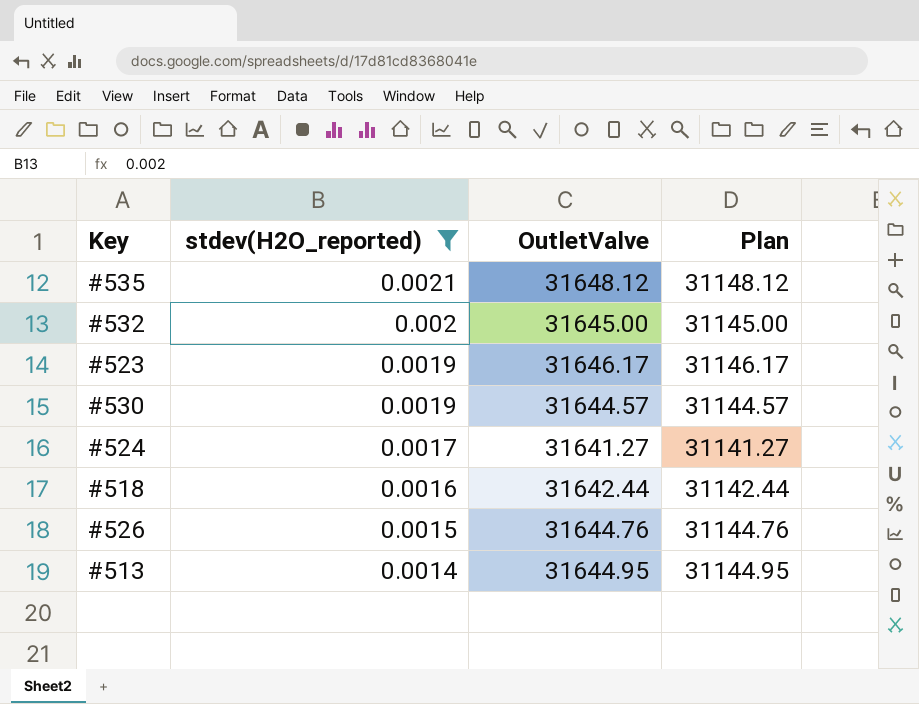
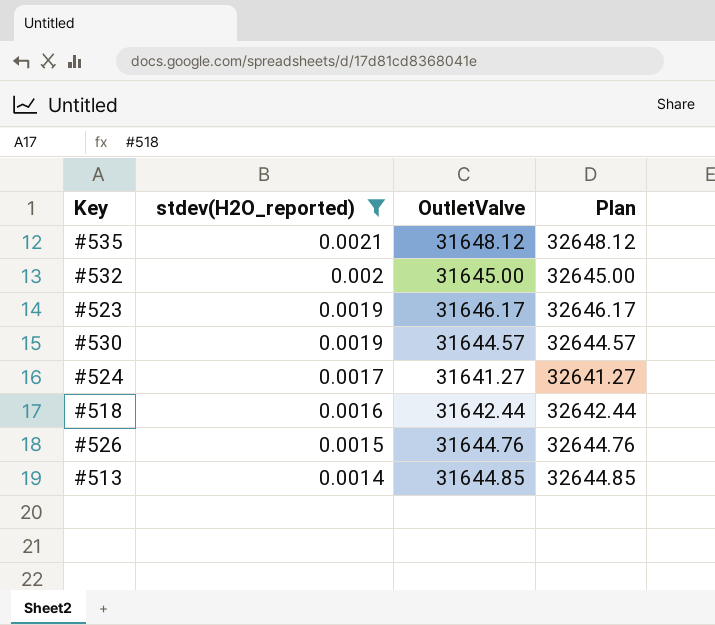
column Plan | formula: [OutletValve] - 500 -> [OutletValve] + 1000
#513 | OutletValve: 31644.95 -> 31644.85

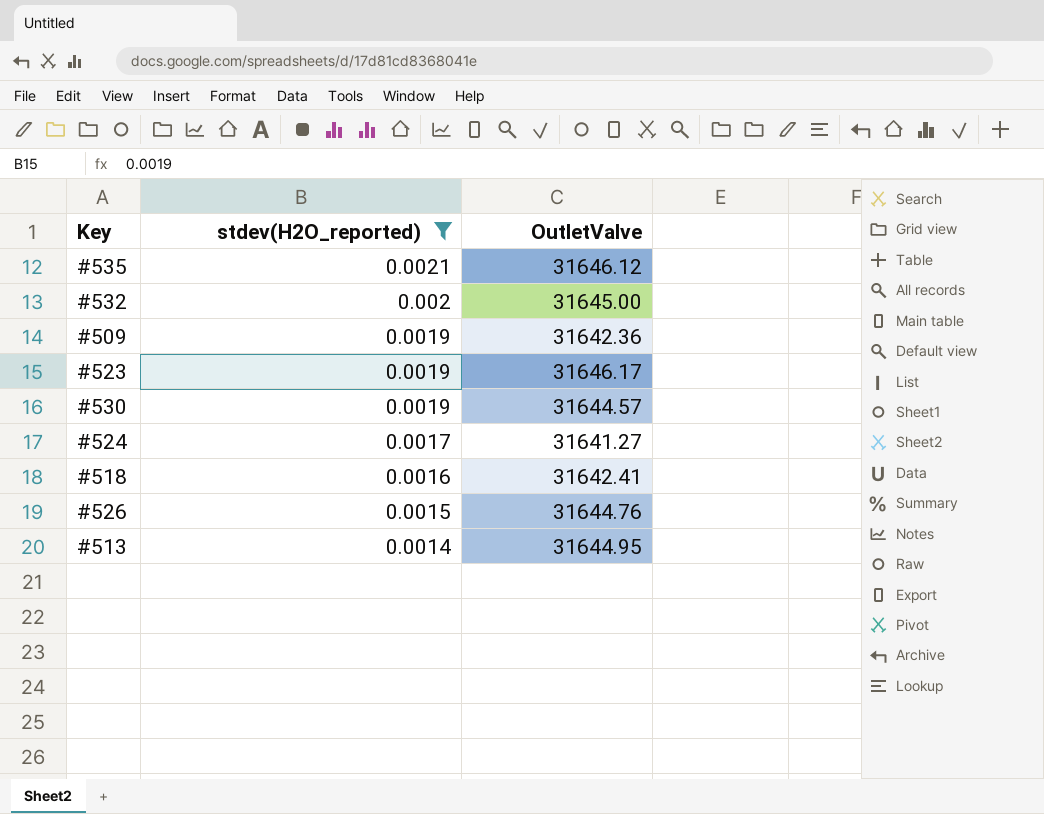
column Plan | formula: [OutletValve] + 1000 -> none
#535 | OutletValve: 31648.12 -> 31646.12
row #509: none -> 0.0019 | 31642.36
#518 | OutletValve: 31642.44 -> 31642.41
#513 | OutletValve: 31644.85 -> 31644.95

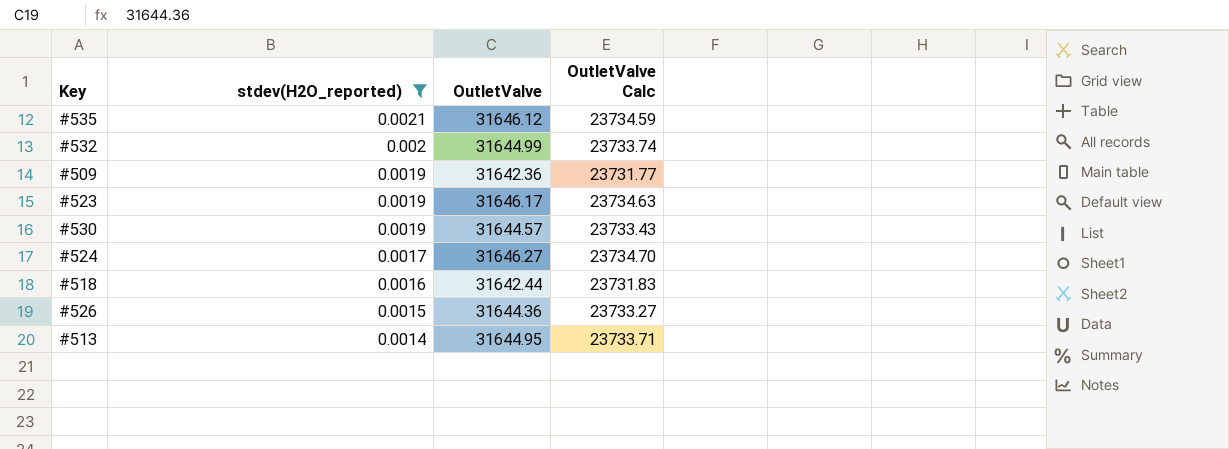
column OutletValve Calc | formula: none -> [OutletValve] * 0.75
#532 | OutletValve: 31645.00 -> 31644.99
#524 | OutletValve: 31641.27 -> 31646.27
#518 | OutletValve: 31642.41 -> 31642.44
#526 | OutletValve: 31644.76 -> 31644.36

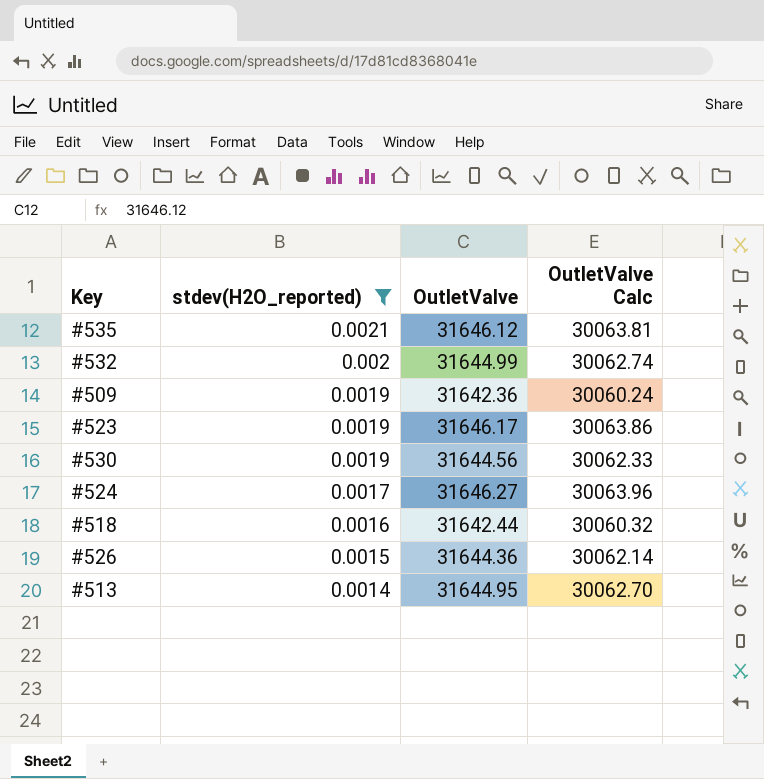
column OutletValve Calc | formula: [OutletValve] * 0.75 -> [OutletValve] * 0.95
#530 | OutletValve: 31644.57 -> 31644.56

